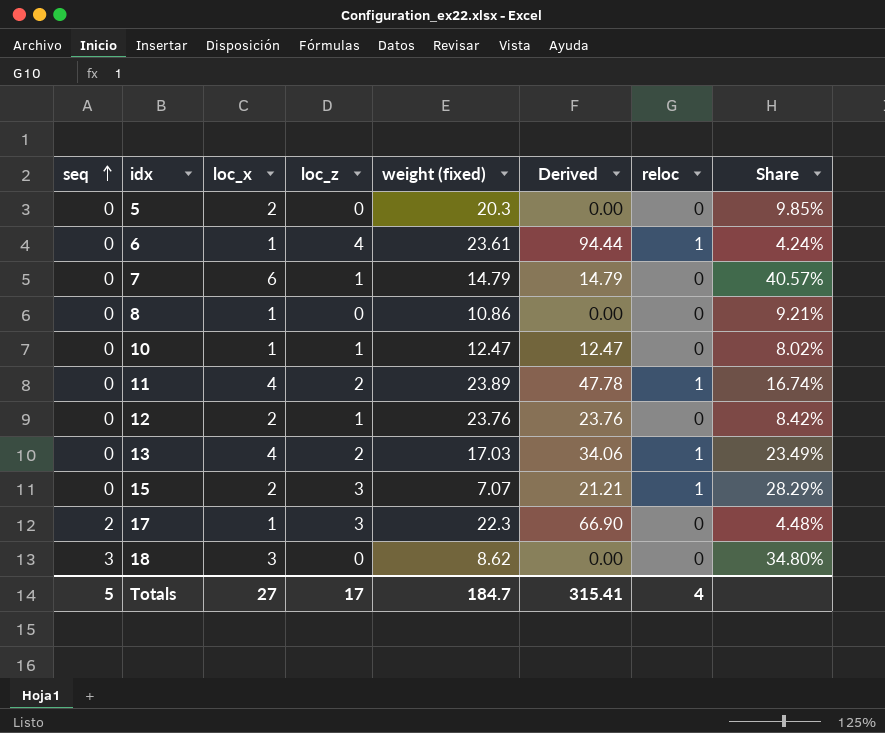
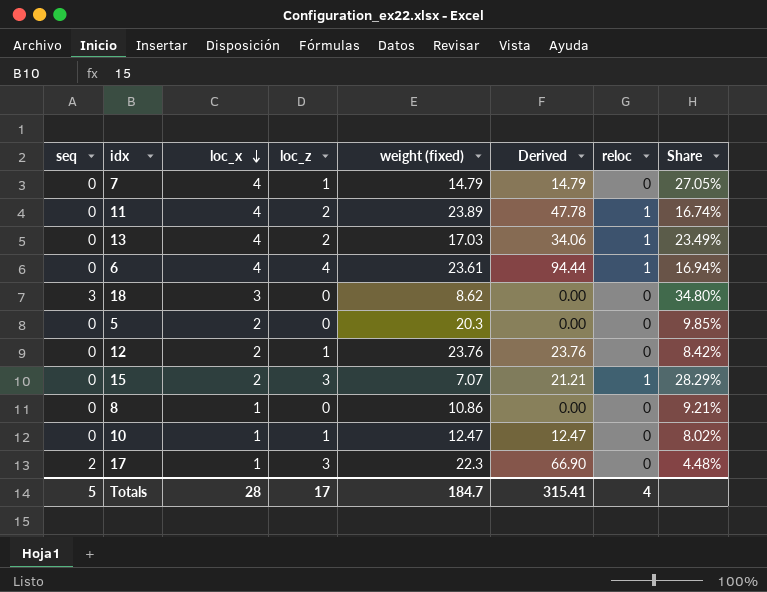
row order: seq ascending -> loc_x descending
7 | loc_x: 6 -> 4
7 | Share: 40.57% -> 27.05%
6 | loc_x: 1 -> 4
6 | Share: 4.24% -> 16.94%
Totals | loc_x: 27 -> 28

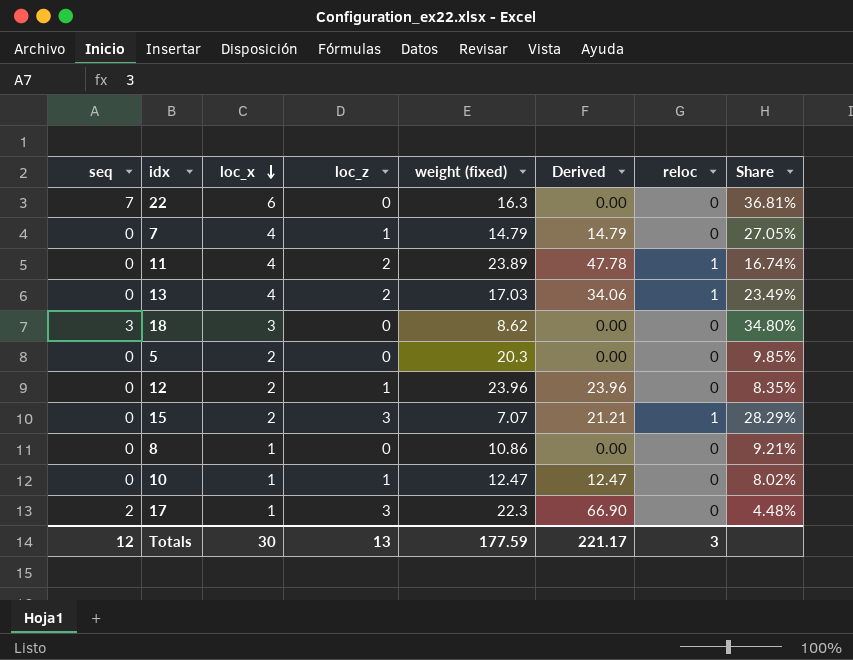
row 6: 0 | 4 | 4 | 23.61 | 94.44 | 1 | 16.94% -> none
row 22: none -> 7 | 6 | 0 | 16.3 | 0.00 | 0 | 36.81%
12 | weight (fixed): 23.76 -> 23.96
12 | Derived: 23.76 -> 23.96
12 | Share: 8.42% -> 8.35%
Totals | seq: 5 -> 12
Totals | loc_x: 28 -> 30
Totals | loc_z: 17 -> 13
Totals | weight (fixed): 184.7 -> 177.59
Totals | Derived: 315.41 -> 221.17
Totals | reloc: 4 -> 3

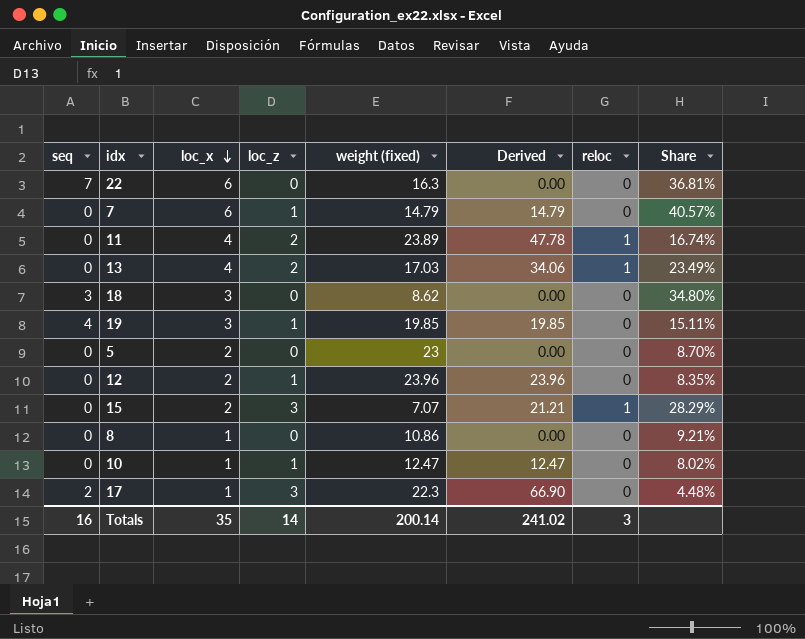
7 | loc_x: 4 -> 6
7 | Share: 27.05% -> 40.57%
row 19: none -> 4 | 3 | 1 | 19.85 | 19.85 | 0 | 15.11%
5 | weight (fixed): 20.3 -> 23
5 | Share: 9.85% -> 8.70%
Totals | seq: 12 -> 16
Totals | loc_x: 30 -> 35
Totals | loc_z: 13 -> 14
Totals | weight (fixed): 177.59 -> 200.14
Totals | Derived: 221.17 -> 241.02

